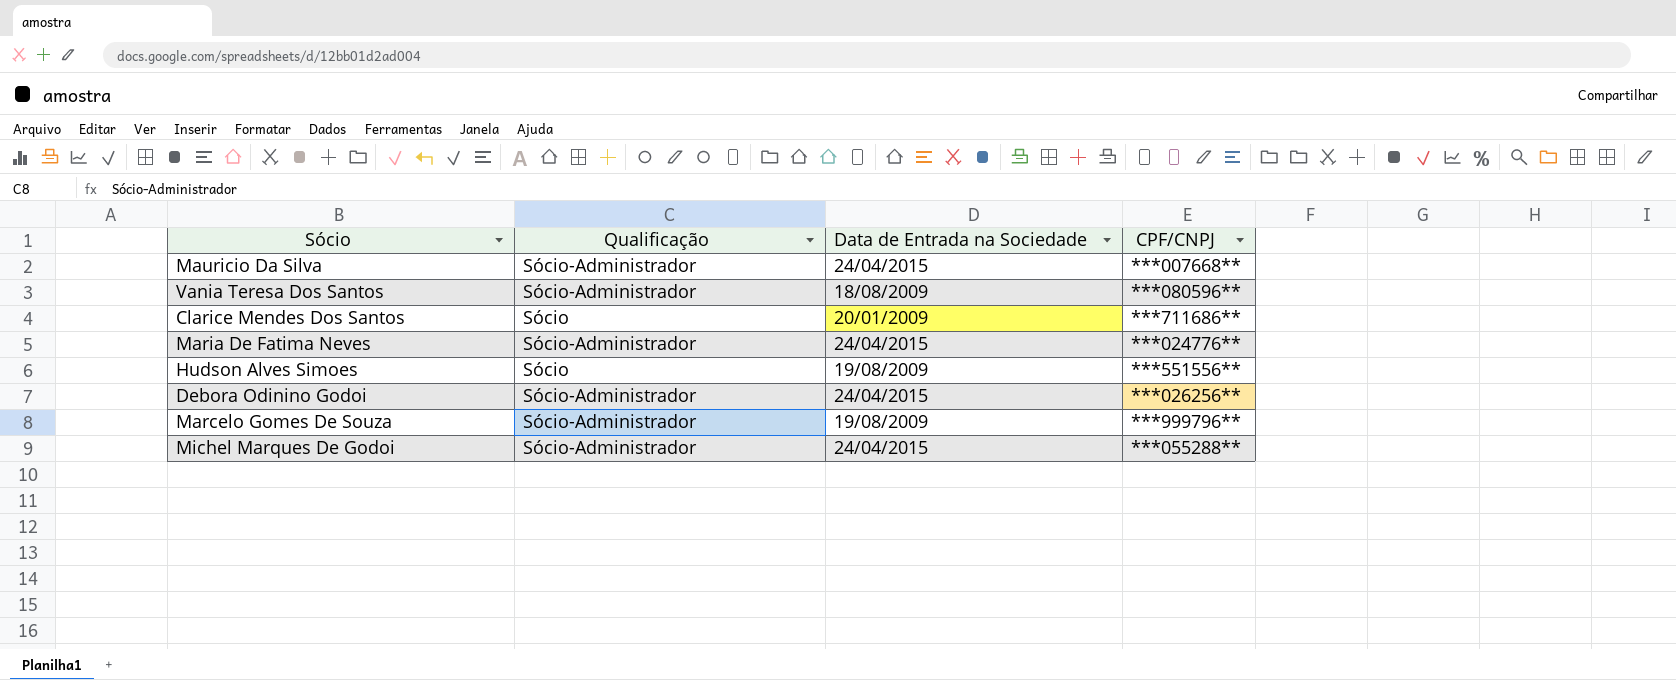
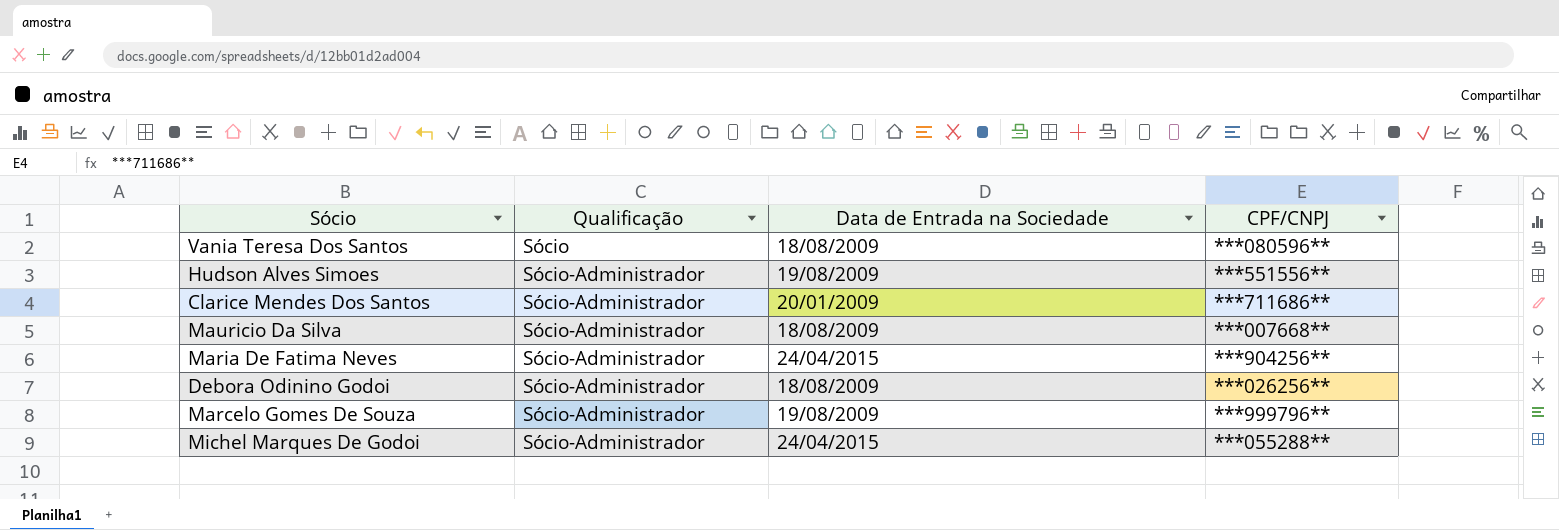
row order: none -> Qualificação ascending
Vania Teresa Dos Santos | Qualificação: Sócio-Administrador -> Sócio
Hudson Alves Simoes | Qualificação: Sócio -> Sócio-Administrador
Clarice Mendes Dos Santos | Qualificação: Sócio -> Sócio-Administrador
Mauricio Da Silva | Data de Entrada na Sociedade: 24/04/2015 -> 18/08/2009
Maria De Fatima Neves | CPF/CNPJ: ***024776** -> ***904256**
Debora Odinino Godoi | Data de Entrada na Sociedade: 24/04/2015 -> 18/08/2009

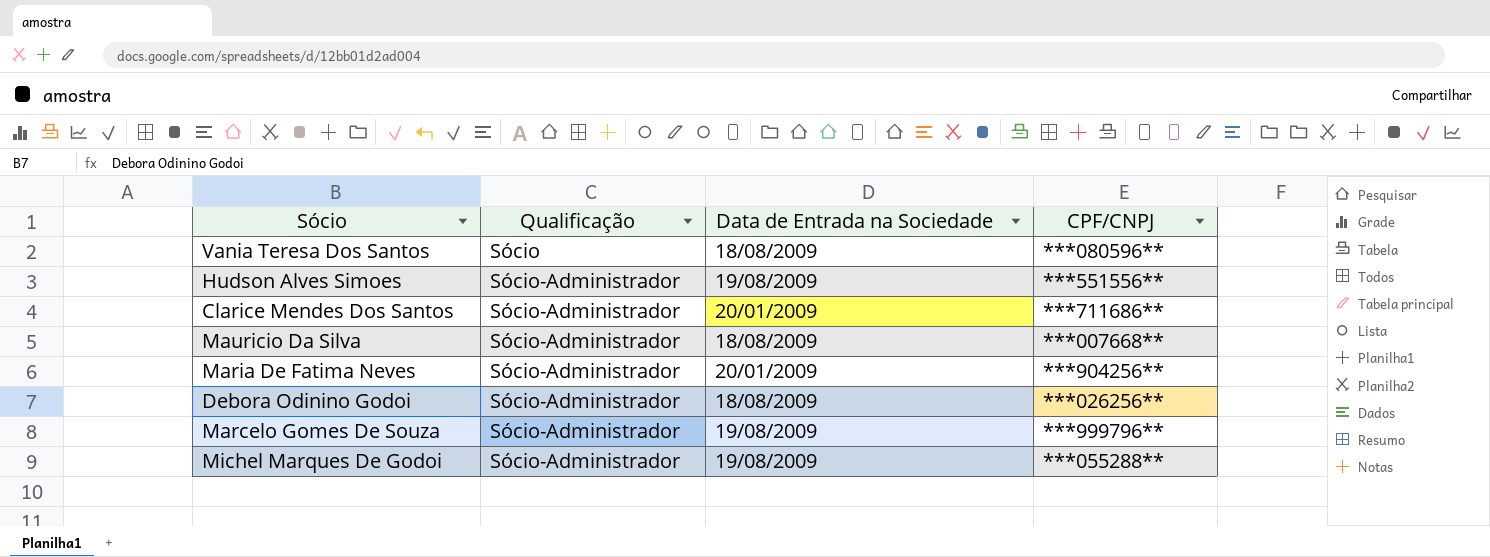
Maria De Fatima Neves | Data de Entrada na Sociedade: 24/04/2015 -> 20/01/2009
Michel Marques De Godoi | Data de Entrada na Sociedade: 24/04/2015 -> 19/08/2009

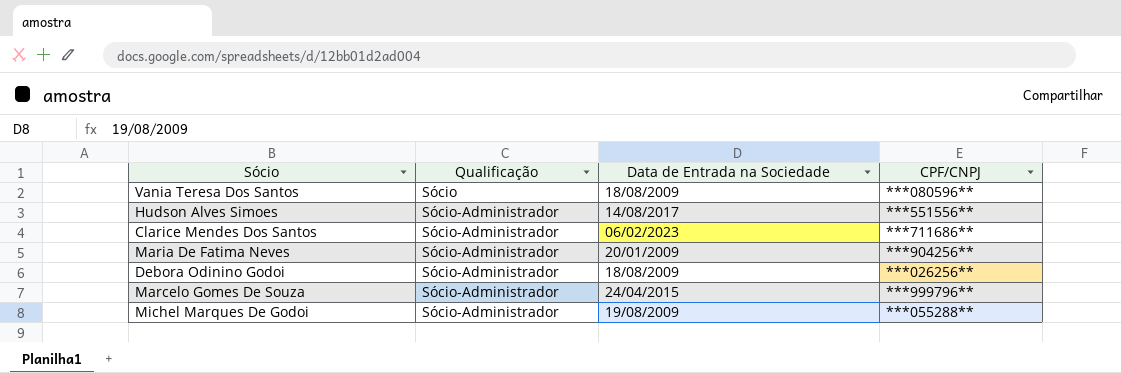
row Mauricio Da Silva: Sócio-Administrador | 18/08/2009 | ***007668** -> none
Hudson Alves Simoes | Data de Entrada na Sociedade: 19/08/2009 -> 14/08/2017
Clarice Mendes Dos Santos | Data de Entrada na Sociedade: 20/01/2009 -> 06/02/2023
Marcelo Gomes De Souza | Data de Entrada na Sociedade: 19/08/2009 -> 24/04/2015

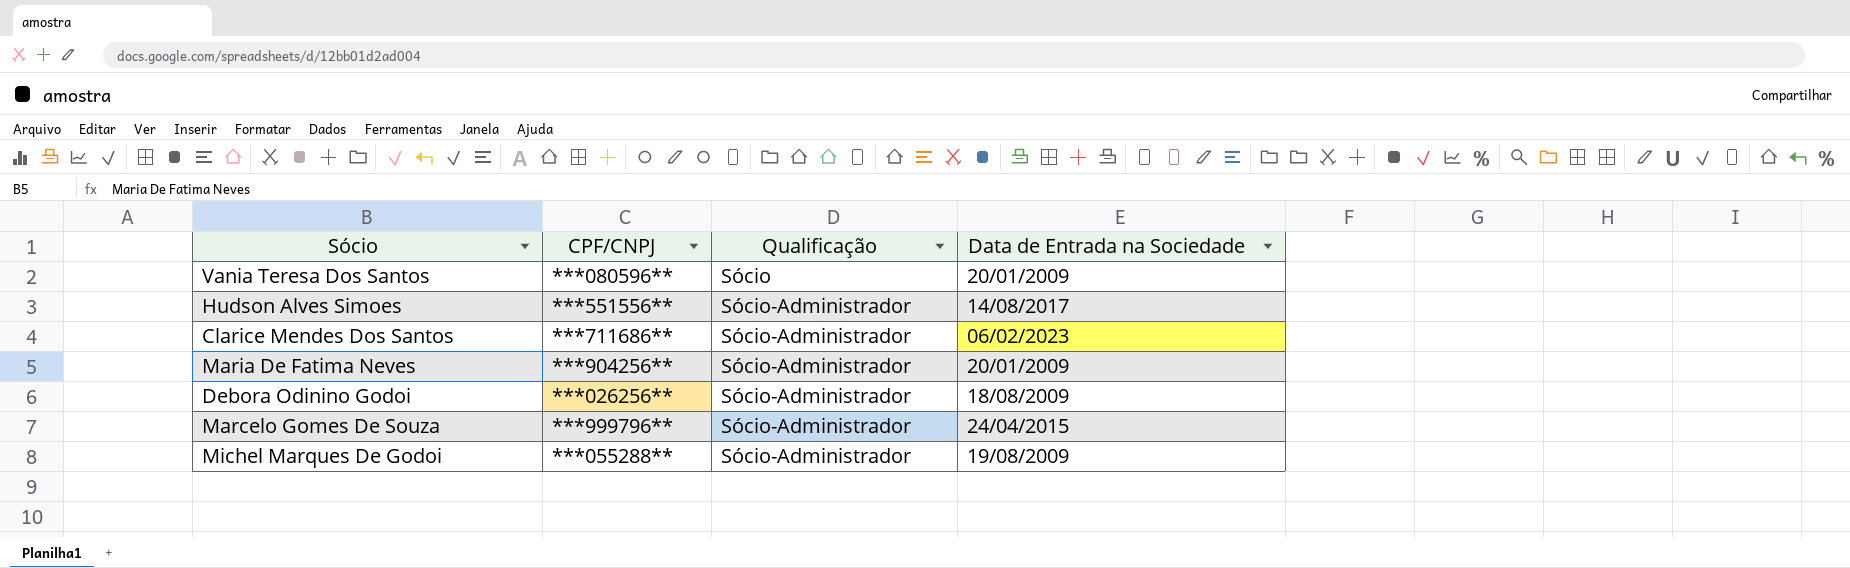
column CPF/CNPJ | position: 4 -> 2
Vania Teresa Dos Santos | Data de Entrada na Sociedade: 18/08/2009 -> 20/01/2009

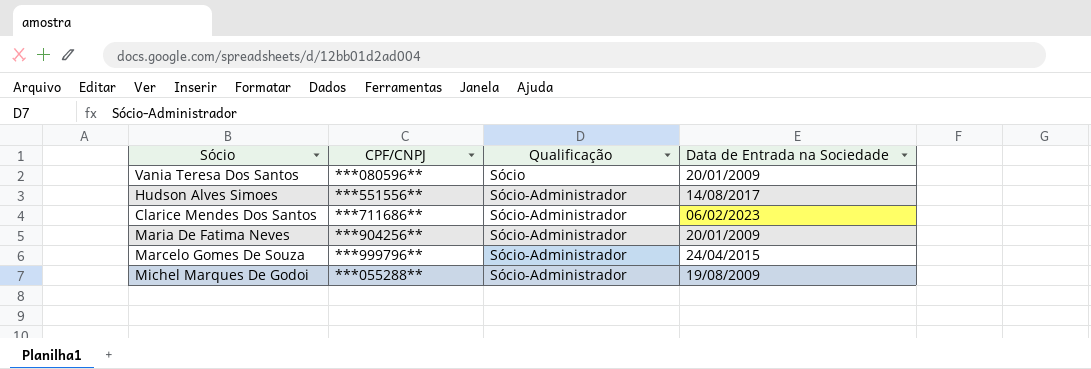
row Debora Odinino Godoi: ***026256** | Sócio-Administrador | 18/08/2009 -> none

